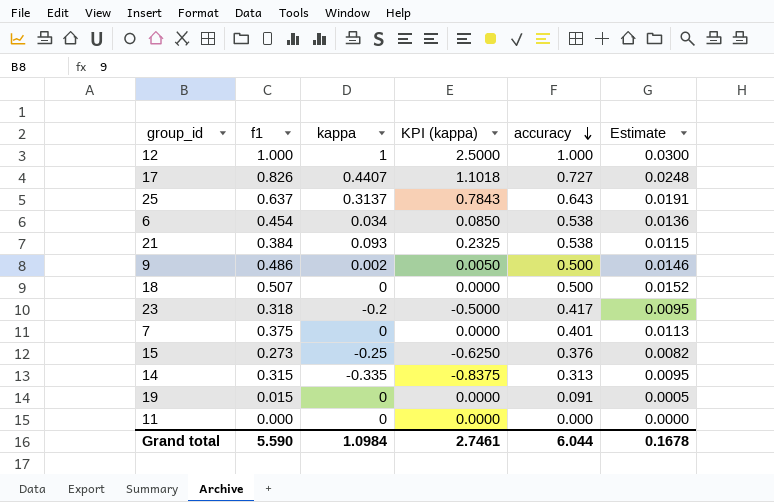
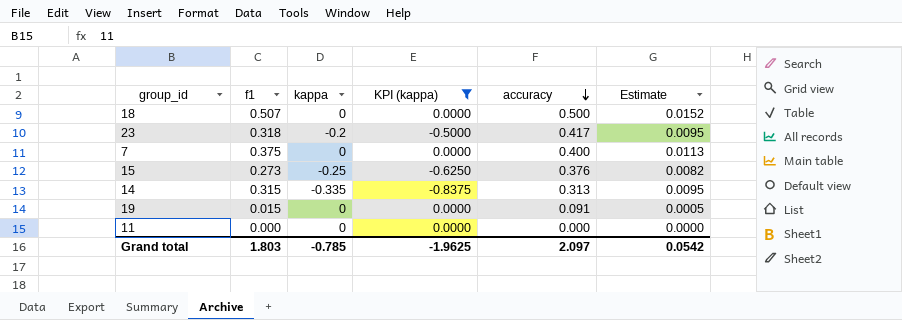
filter: none -> KPI (kappa) <= 0.0000
7 | accuracy: 0.401 -> 0.400
Grand total | f1: 5.590 -> 1.803
Grand total | kappa: 1.0984 -> -0.785
Grand total | KPI (kappa): 2.7461 -> -1.9625
Grand total | accuracy: 6.044 -> 2.097
Grand total | Estimate: 0.1678 -> 0.0542

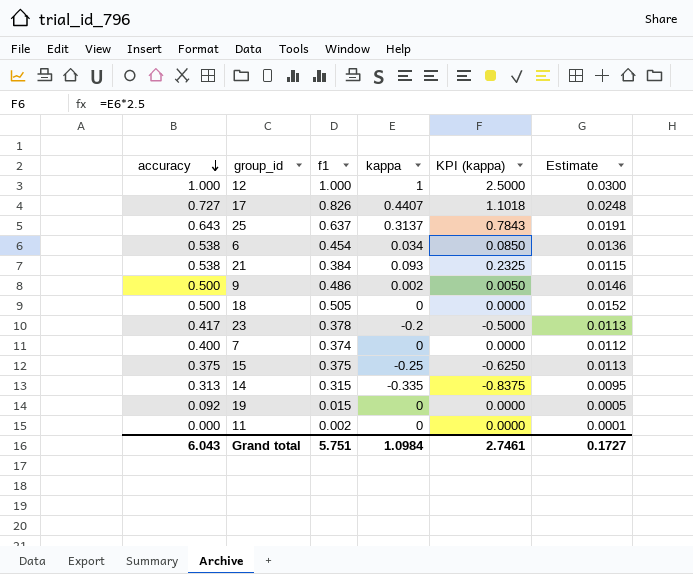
filter: KPI (kappa) <= 0.0000 -> none
column accuracy | position: 5 -> 1
18 | f1: 0.507 -> 0.505
23 | f1: 0.318 -> 0.378
23 | Estimate: 0.0095 -> 0.0113
7 | f1: 0.375 -> 0.374
7 | Estimate: 0.0113 -> 0.0112
15 | accuracy: 0.376 -> 0.375
15 | f1: 0.273 -> 0.375
15 | Estimate: 0.0082 -> 0.0113
19 | accuracy: 0.091 -> 0.092
11 | f1: 0.000 -> 0.002
11 | Estimate: 0.0000 -> 0.0001
Grand total | accuracy: 2.097 -> 6.043
Grand total | f1: 1.803 -> 5.751
Grand total | kappa: -0.785 -> 1.0984
Grand total | KPI (kappa): -1.9625 -> 2.7461
Grand total | Estimate: 0.0542 -> 0.1727

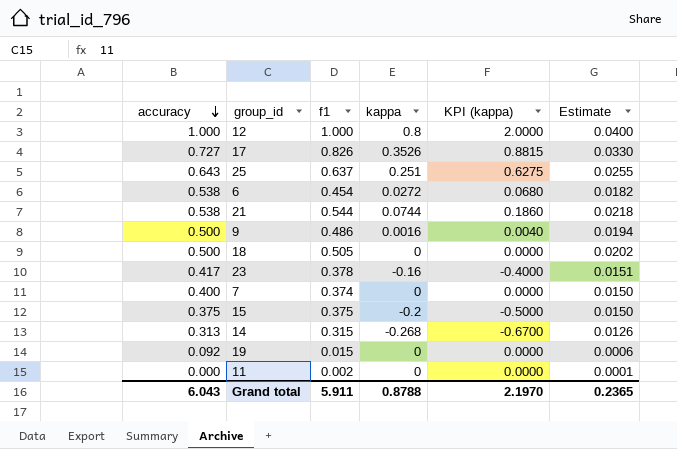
column Estimate | formula: [f1] * 0.03 -> [f1] * 0.04
12 | kappa: 1 -> 0.8
12 | KPI (kappa): 2.5000 -> 2.0000
17 | kappa: 0.4407 -> 0.3526
17 | KPI (kappa): 1.1018 -> 0.8815
25 | kappa: 0.3137 -> 0.251
25 | KPI (kappa): 0.7843 -> 0.6275
6 | kappa: 0.034 -> 0.0272
6 | KPI (kappa): 0.0850 -> 0.0680
21 | f1: 0.384 -> 0.544
21 | kappa: 0.093 -> 0.0744
21 | KPI (kappa): 0.2325 -> 0.1860
9 | kappa: 0.002 -> 0.0016
9 | KPI (kappa): 0.0050 -> 0.0040
23 | kappa: -0.2 -> -0.16
23 | KPI (kappa): -0.5000 -> -0.4000
15 | kappa: -0.25 -> -0.2
15 | KPI (kappa): -0.6250 -> -0.5000
14 | kappa: -0.335 -> -0.268
14 | KPI (kappa): -0.8375 -> -0.6700
Grand total | f1: 5.751 -> 5.911
Grand total | kappa: 1.0984 -> 0.8788
Grand total | KPI (kappa): 2.7461 -> 2.1970
Grand total | Estimate: 0.1727 -> 0.2365

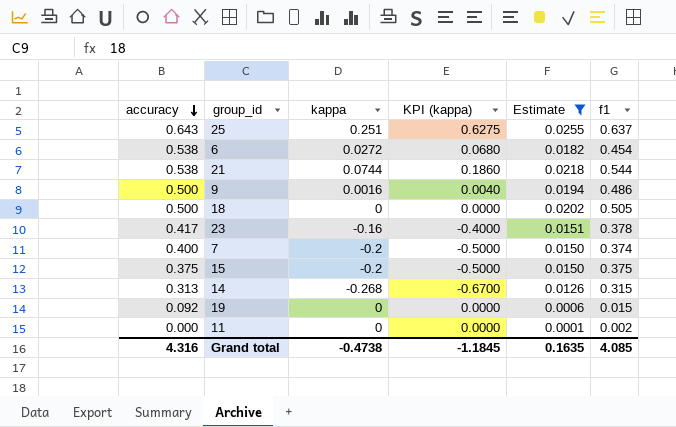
filter: none -> Estimate <= 0.0255
column f1 | position: 3 -> 6
7 | kappa: 0 -> -0.2
7 | KPI (kappa): 0.0000 -> -0.5000
Grand total | accuracy: 6.043 -> 4.316
Grand total | kappa: 0.8788 -> -0.4738
Grand total | KPI (kappa): 2.1970 -> -1.1845
Grand total | Estimate: 0.2365 -> 0.1635
Grand total | f1: 5.911 -> 4.085

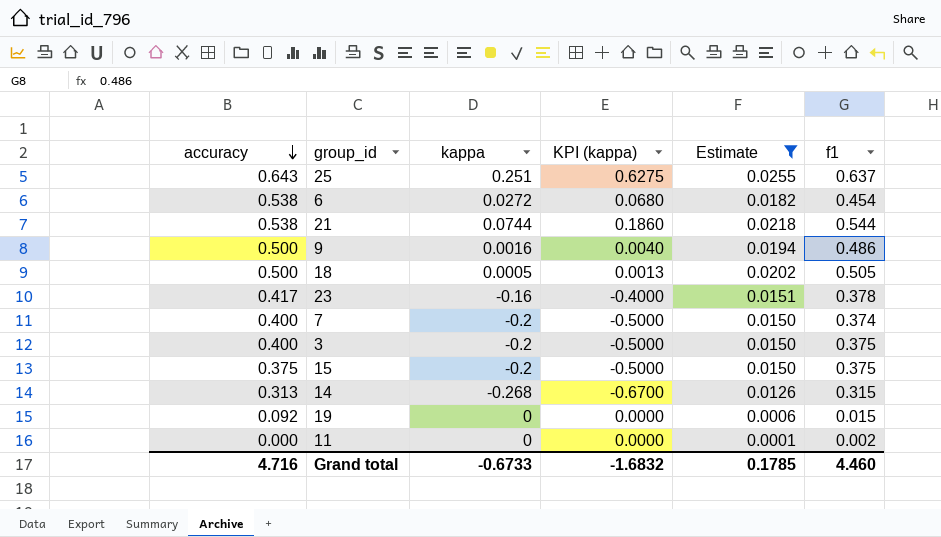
18 | kappa: 0 -> 0.0005
18 | KPI (kappa): 0.0000 -> 0.0013
row 3: none -> 0.400 | -0.2 | -0.5000 | 0.0150 | 0.375
Grand total | accuracy: 4.316 -> 4.716
Grand total | kappa: -0.4738 -> -0.6733
Grand total | KPI (kappa): -1.1845 -> -1.6832
Grand total | Estimate: 0.1635 -> 0.1785
Grand total | f1: 4.085 -> 4.460

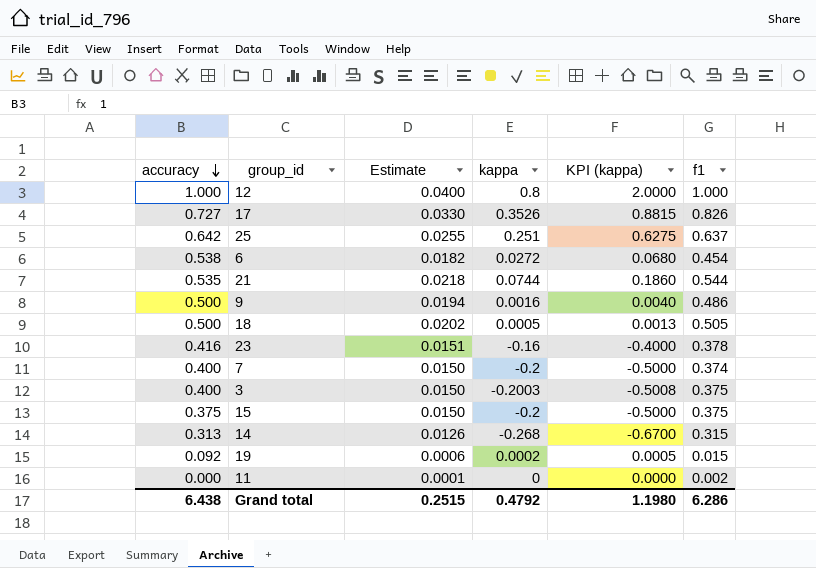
filter: Estimate <= 0.0255 -> none
column Estimate | position: 5 -> 3
25 | accuracy: 0.643 -> 0.642
21 | accuracy: 0.538 -> 0.535
23 | accuracy: 0.417 -> 0.416
3 | kappa: -0.2 -> -0.2003
3 | KPI (kappa): -0.5000 -> -0.5008
19 | kappa: 0 -> 0.0002
19 | KPI (kappa): 0.0000 -> 0.0005
Grand total | accuracy: 4.716 -> 6.438
Grand total | Estimate: 0.1785 -> 0.2515
Grand total | kappa: -0.6733 -> 0.4792
Grand total | KPI (kappa): -1.6832 -> 1.1980
Grand total | f1: 4.460 -> 6.286

